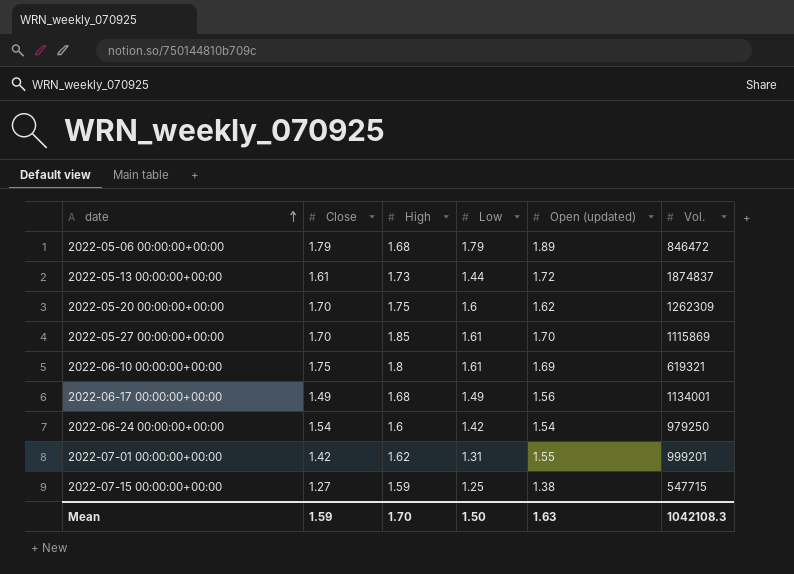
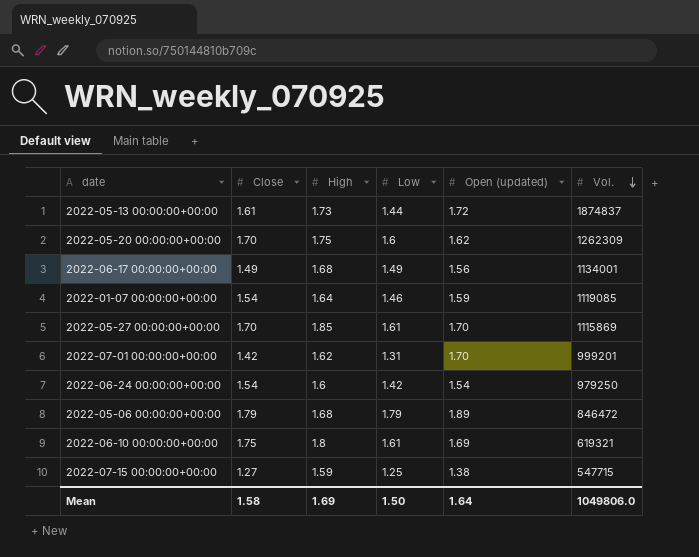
row order: date ascending -> Vol. descending
row 2022-01-07 00:00:00+00:00: none -> 1.54 | 1.64 | 1.46 | 1.59 | 1119085
2022-07-01 00:00:00+00:00 | Open (updated): 1.55 -> 1.70
Mean | Close: 1.59 -> 1.58
Mean | High: 1.70 -> 1.69
Mean | Open (updated): 1.63 -> 1.64
Mean | Vol.: 1042108.3 -> 1049806.0

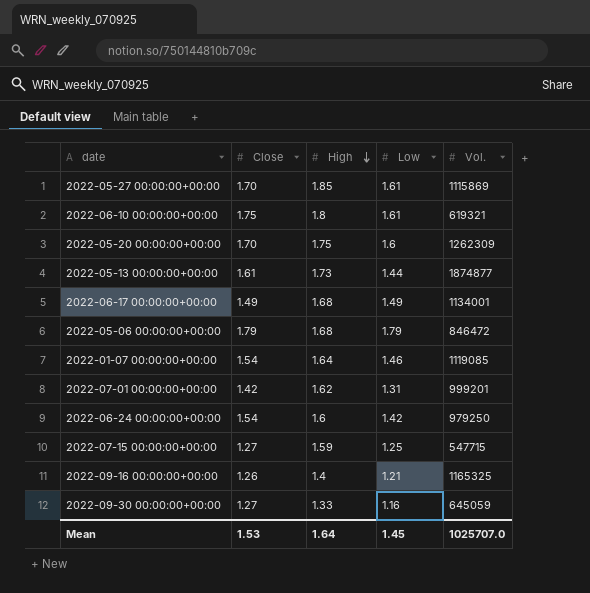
row order: Vol. descending -> High descending
column Open (updated) | position: 5 -> none
2022-05-13 00:00:00+00:00 | Vol.: 1874837 -> 1874877
row 2022-09-16 00:00:00+00:00: none -> 1.26 | 1.4 | 1.21 | 1165325
row 2022-09-30 00:00:00+00:00: none -> 1.27 | 1.33 | 1.16 | 645059
Mean | Close: 1.58 -> 1.53
Mean | High: 1.69 -> 1.64
Mean | Low: 1.50 -> 1.45
Mean | Vol.: 1049806.0 -> 1025707.0

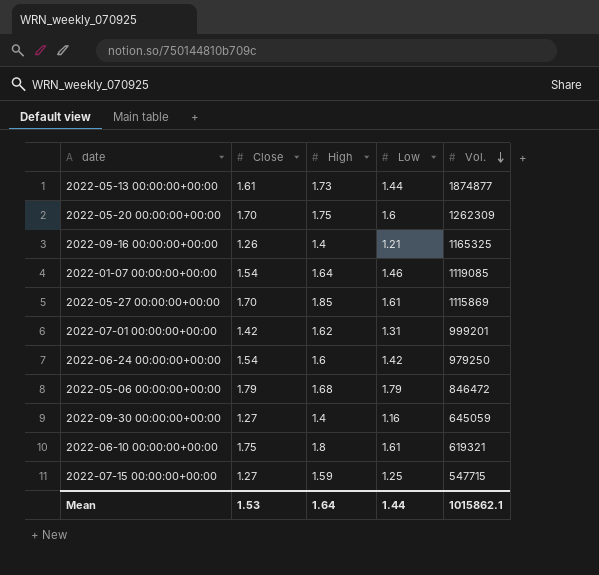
row order: High descending -> Vol. descending
row 2022-06-17 00:00:00+00:00: 1.49 | 1.68 | 1.49 | 1134001 -> none
2022-09-30 00:00:00+00:00 | High: 1.33 -> 1.4
Mean | Low: 1.45 -> 1.44
Mean | Vol.: 1025707.0 -> 1015862.1

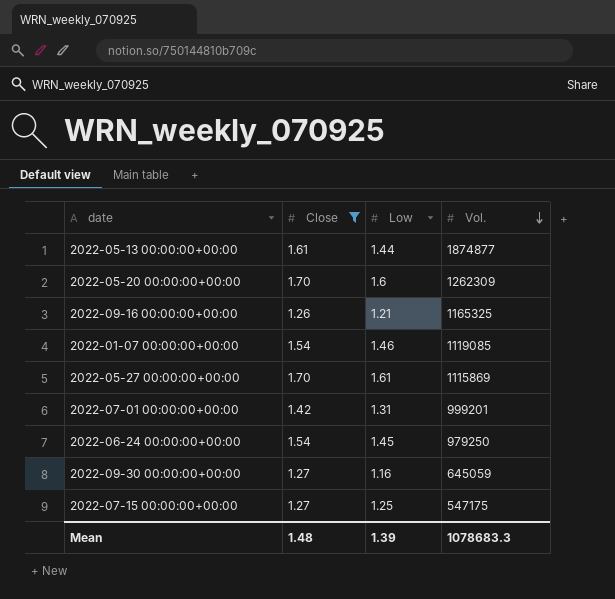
filter: none -> Close <= 1.70
column High | position: 3 -> none
2022-06-24 00:00:00+00:00 | Low: 1.42 -> 1.45
2022-07-15 00:00:00+00:00 | Vol.: 547715 -> 547175
Mean | Close: 1.53 -> 1.48
Mean | Low: 1.44 -> 1.39
Mean | Vol.: 1015862.1 -> 1078683.3

